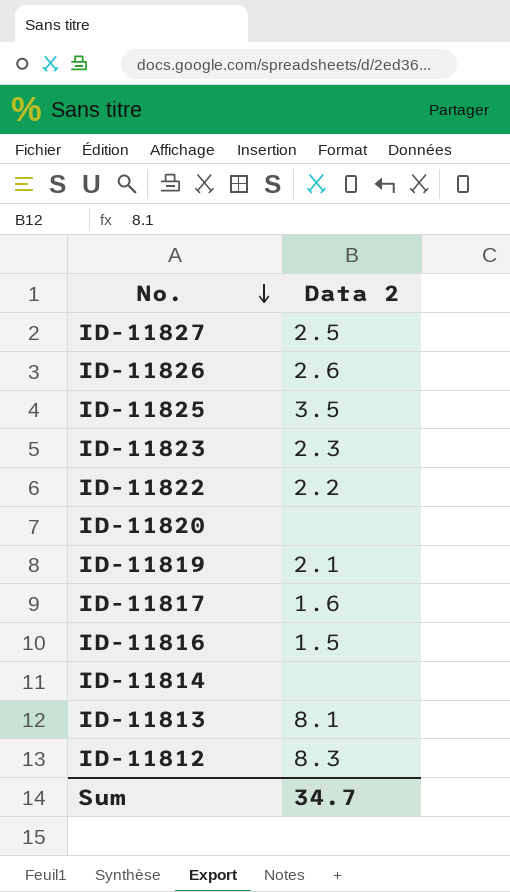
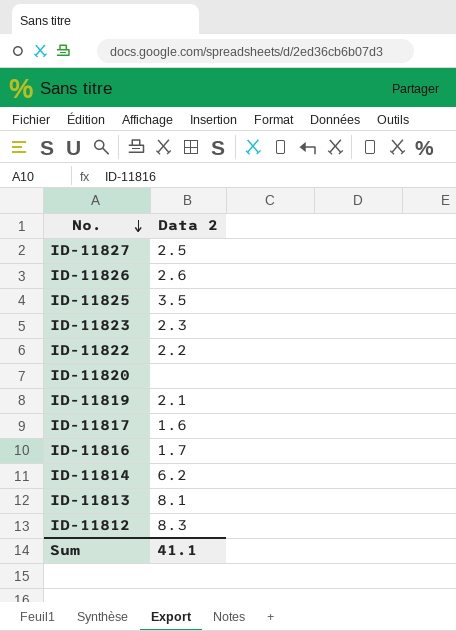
ID-11816 | Data 2: 1.5 -> 1.7
ID-11814 | Data 2: none -> 6.2
Sum | Data 2: 34.7 -> 41.1

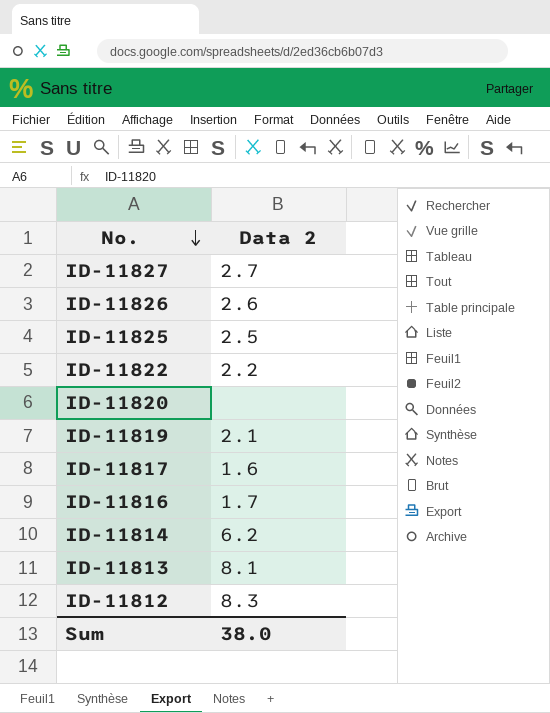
row ID-11823: 2.3 -> none
ID-11827 | Data 2: 2.5 -> 2.7
ID-11825 | Data 2: 3.5 -> 2.5
Sum | Data 2: 41.1 -> 38.0

